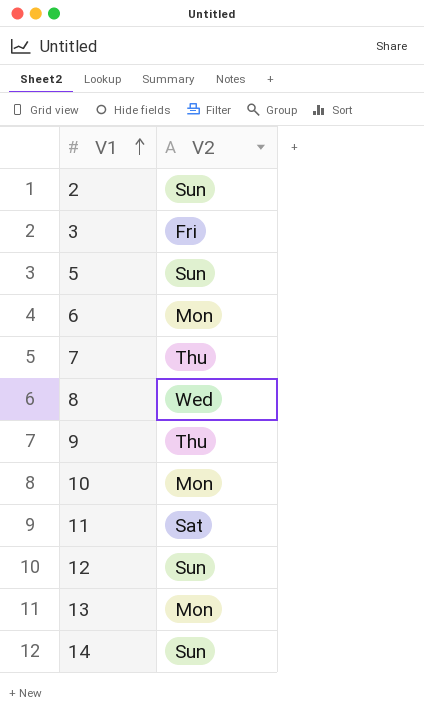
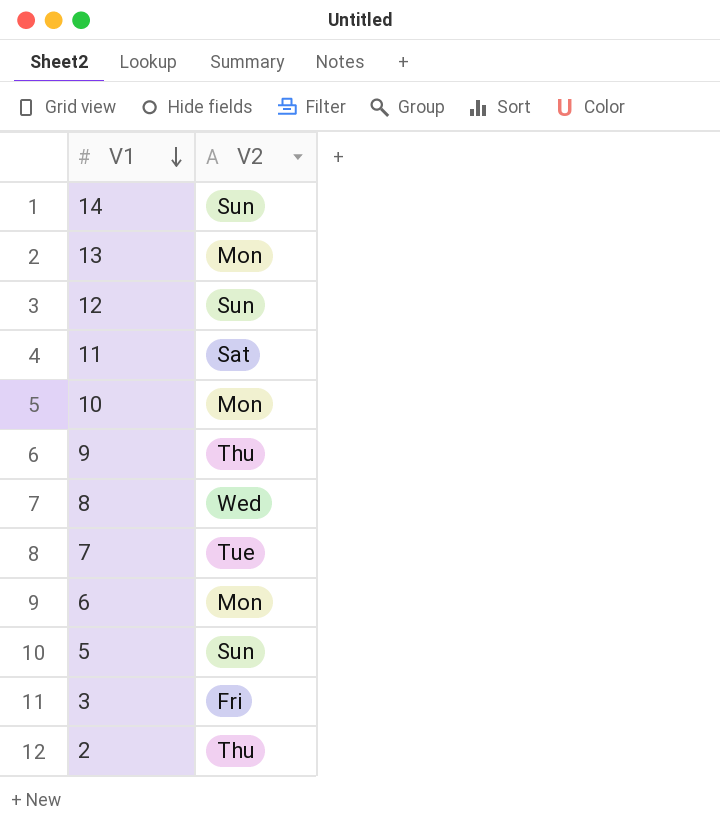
row order: V1 ascending -> V1 descending
7 | V2: Thu -> Tue
2 | V2: Sun -> Thu

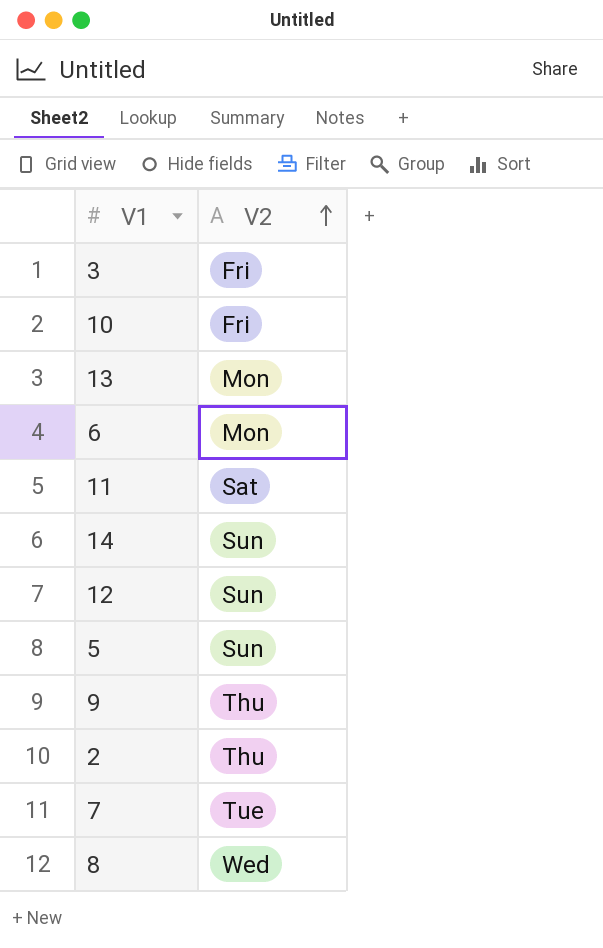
row order: V1 descending -> V2 ascending
10 | V2: Mon -> Fri

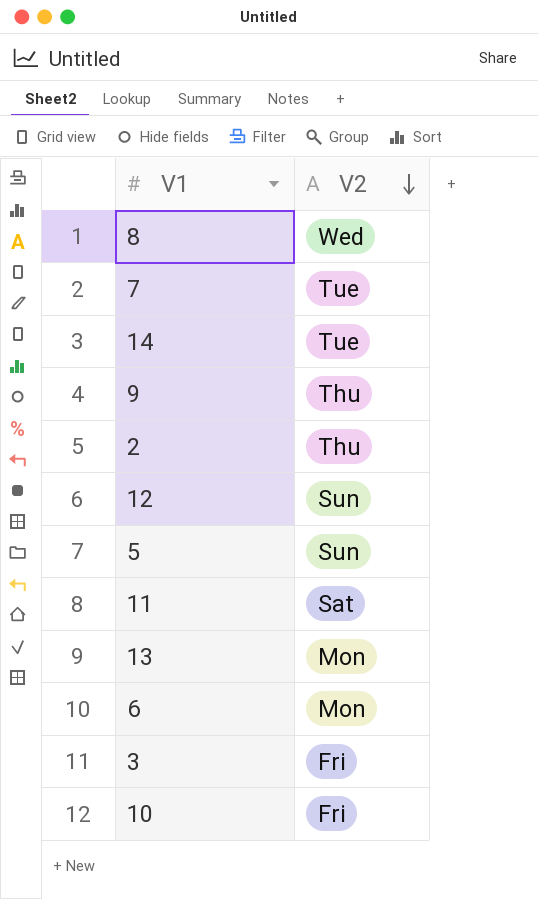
row order: V2 ascending -> V2 descending
14 | V2: Sun -> Tue

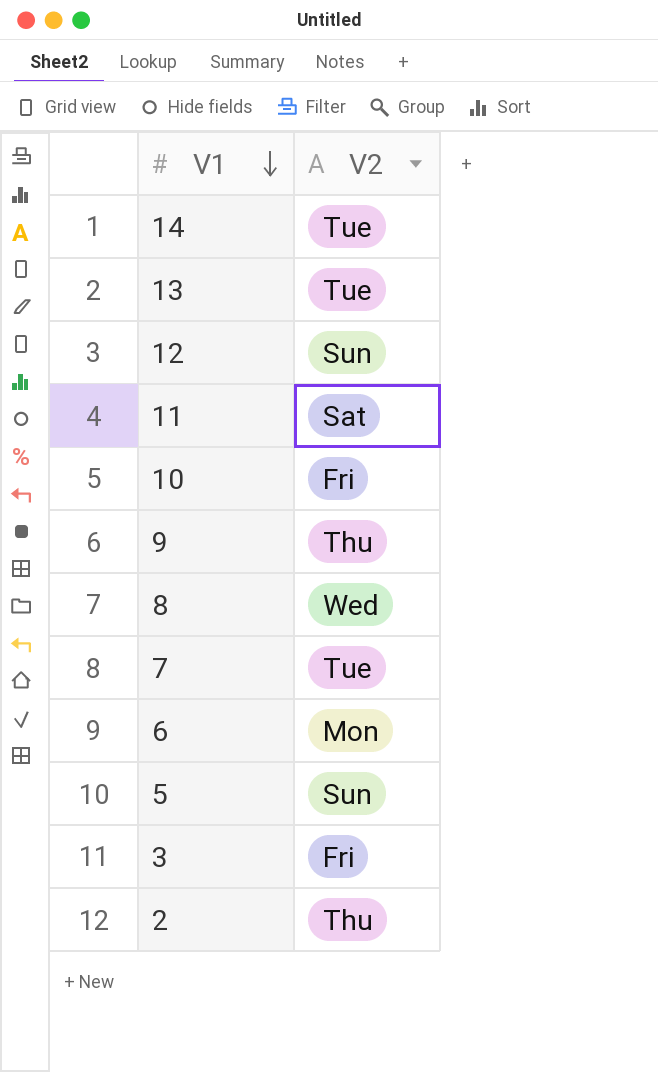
row order: V2 descending -> V1 descending
13 | V2: Mon -> Tue

